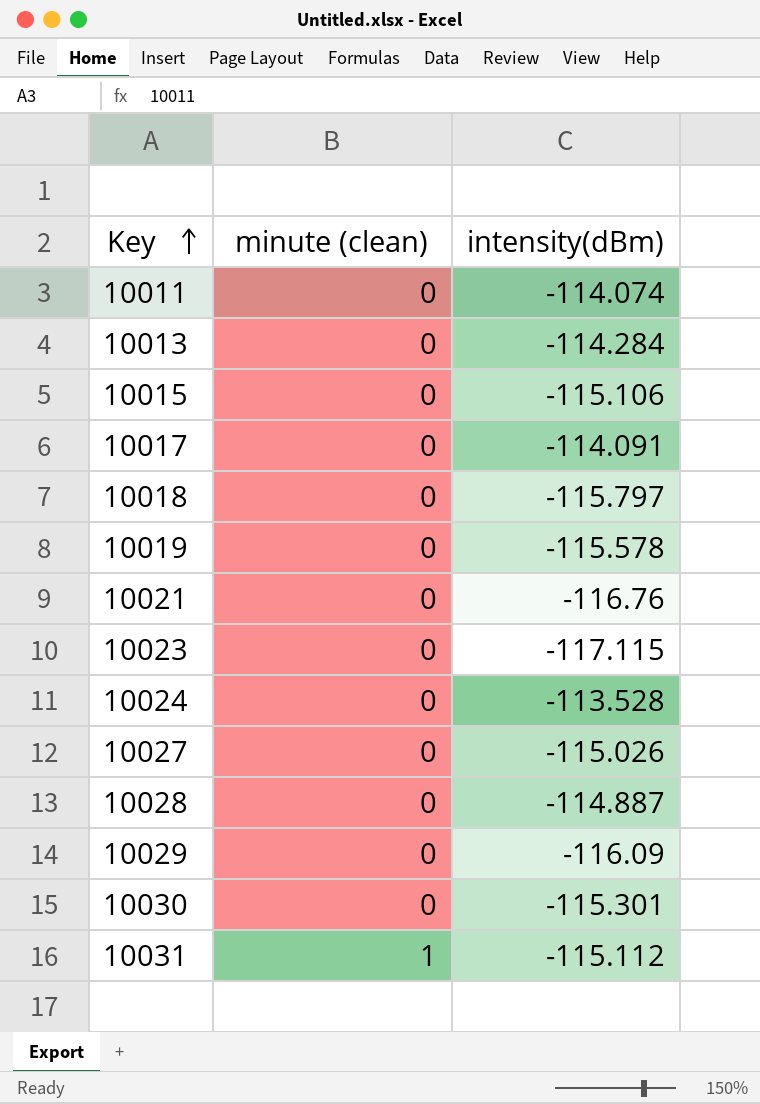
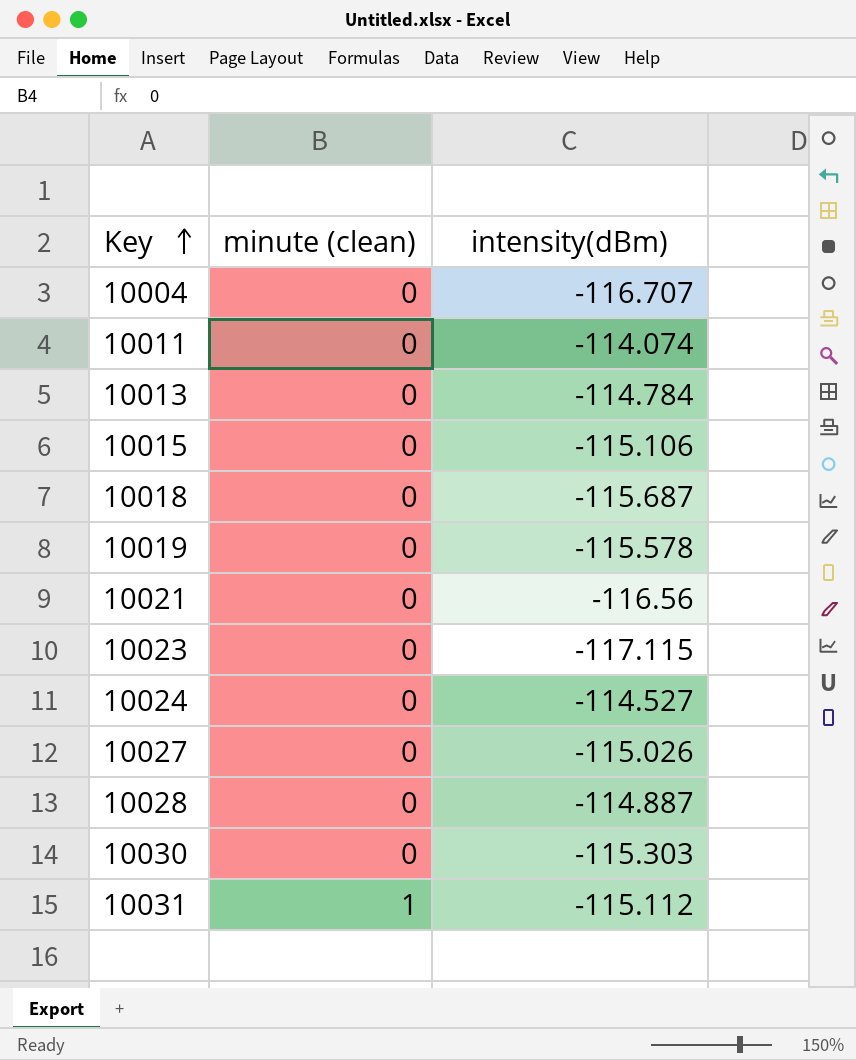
row 10017: 0 | -114.091 -> none
row 10029: 0 | -116.09 -> none
row 10004: none -> 0 | -116.707
10013 | intensity(dBm): -114.284 -> -114.784
10018 | intensity(dBm): -115.797 -> -115.687
10021 | intensity(dBm): -116.76 -> -116.56
10024 | intensity(dBm): -113.528 -> -114.527
10030 | intensity(dBm): -115.301 -> -115.303

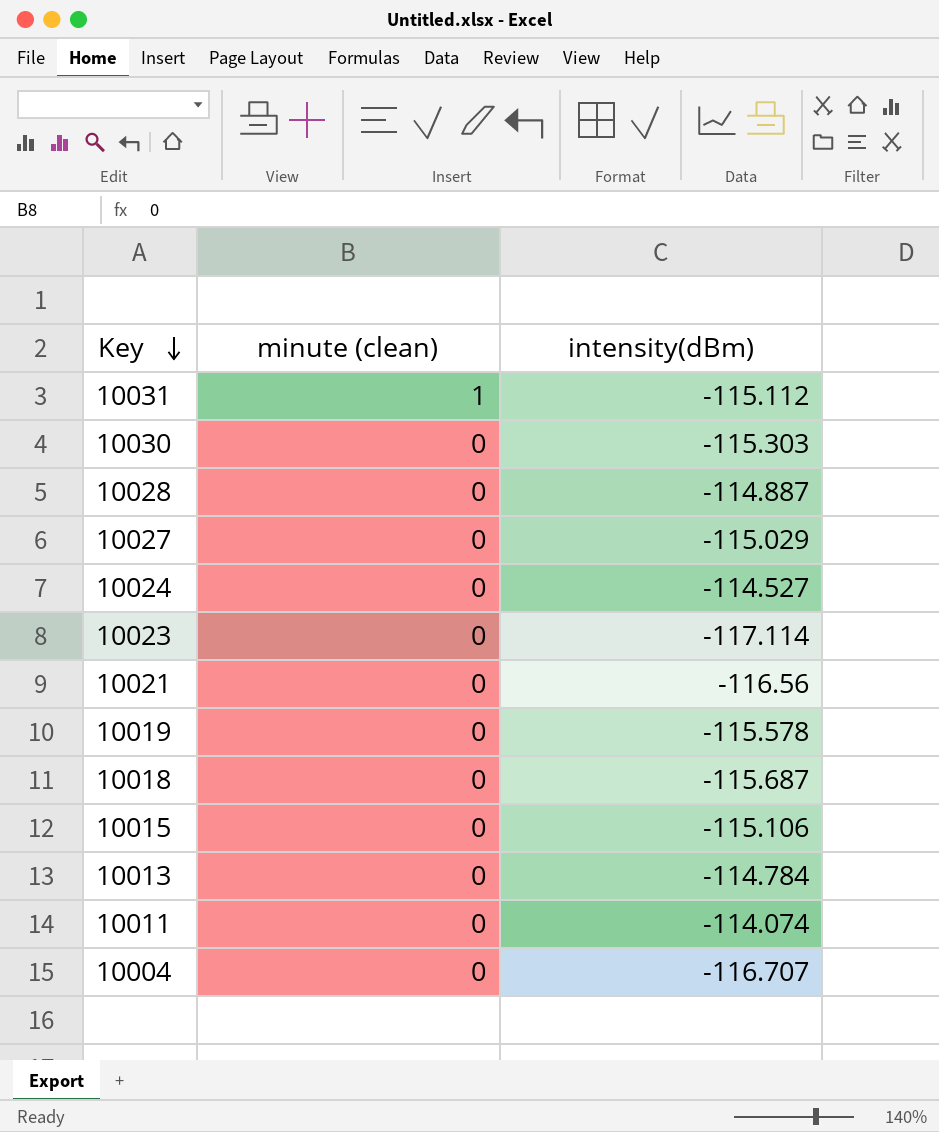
row order: Key ascending -> Key descending
10027 | intensity(dBm): -115.026 -> -115.029
10023 | intensity(dBm): -117.115 -> -117.114

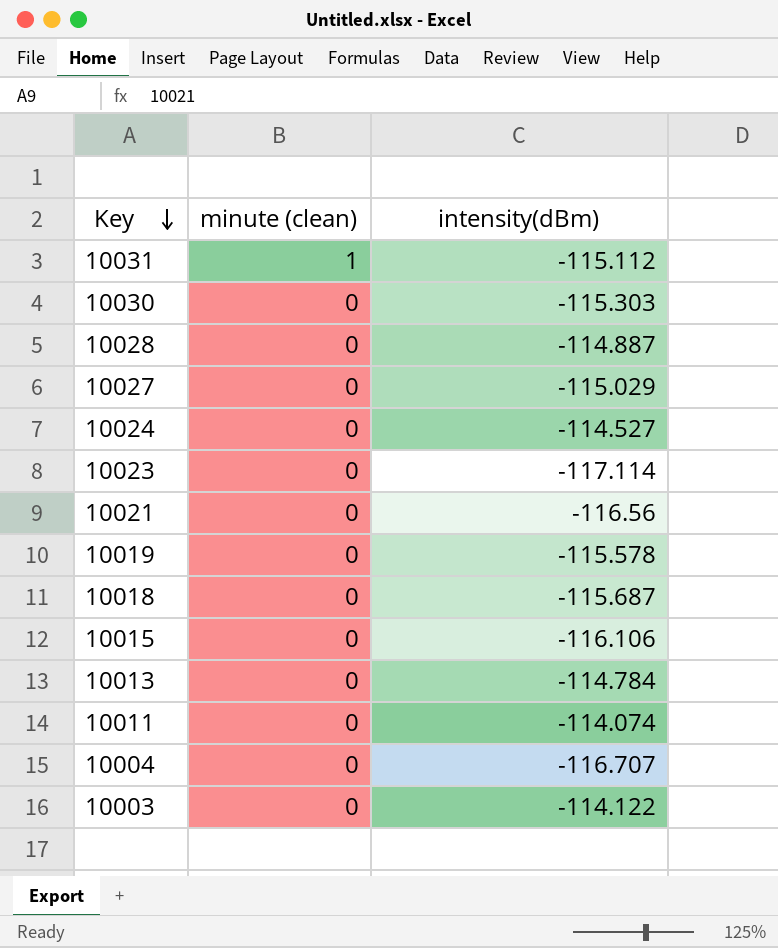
10015 | intensity(dBm): -115.106 -> -116.106
row 10003: none -> 0 | -114.122

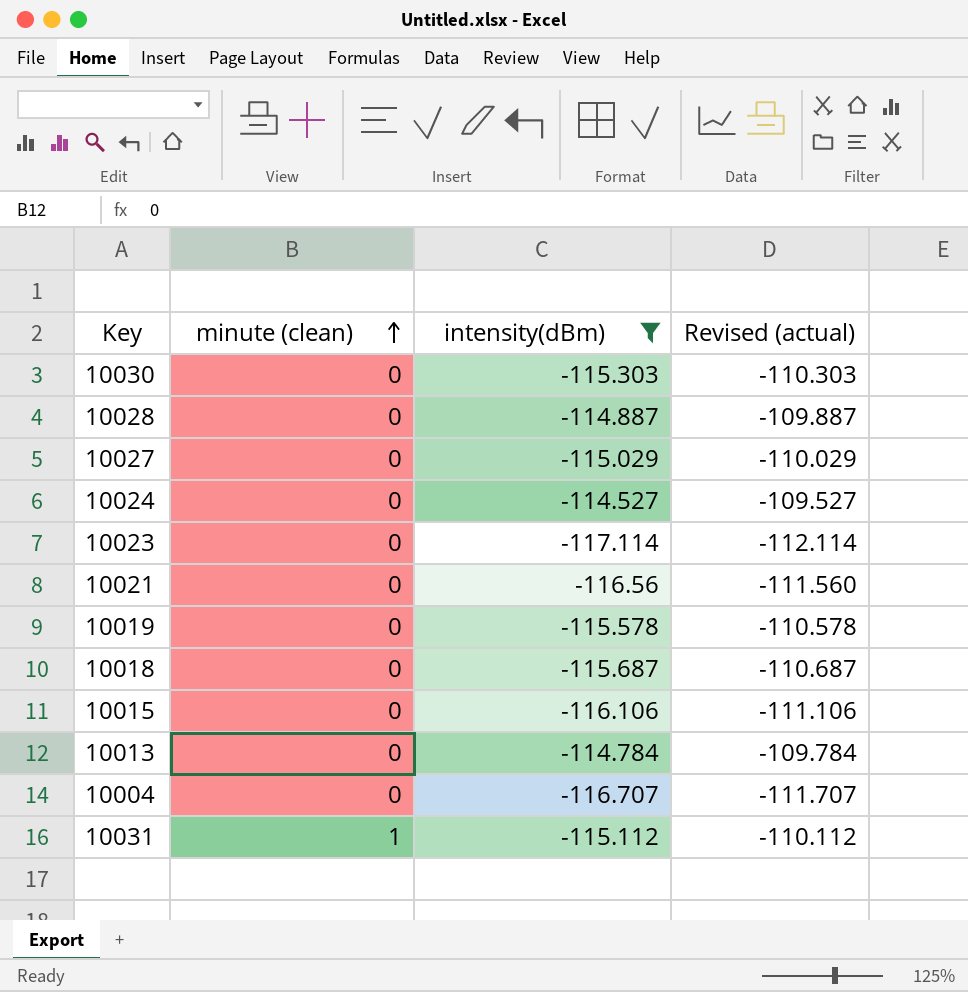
filter: none -> intensity(dBm) <= -114.527
row order: Key descending -> minute (clean) ascending
column Revised (actual) | formula: none -> [intensity(dBm)] + 5

